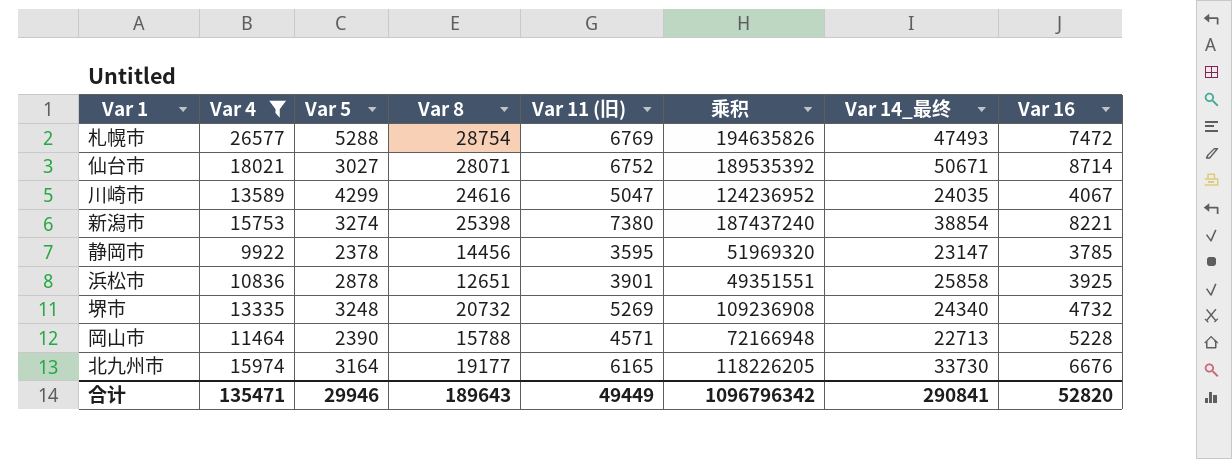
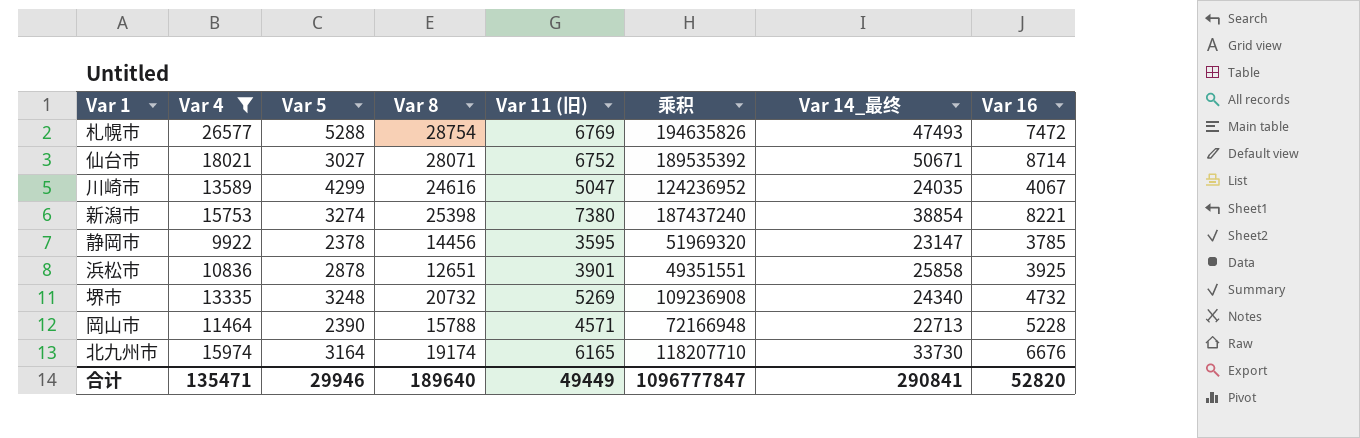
北九州市 | Var 8: 19177 -> 19174
北九州市 | 乘积: 118226205 -> 118207710
合计 | Var 8: 189643 -> 189640
合计 | 乘积: 1096796342 -> 1096777847

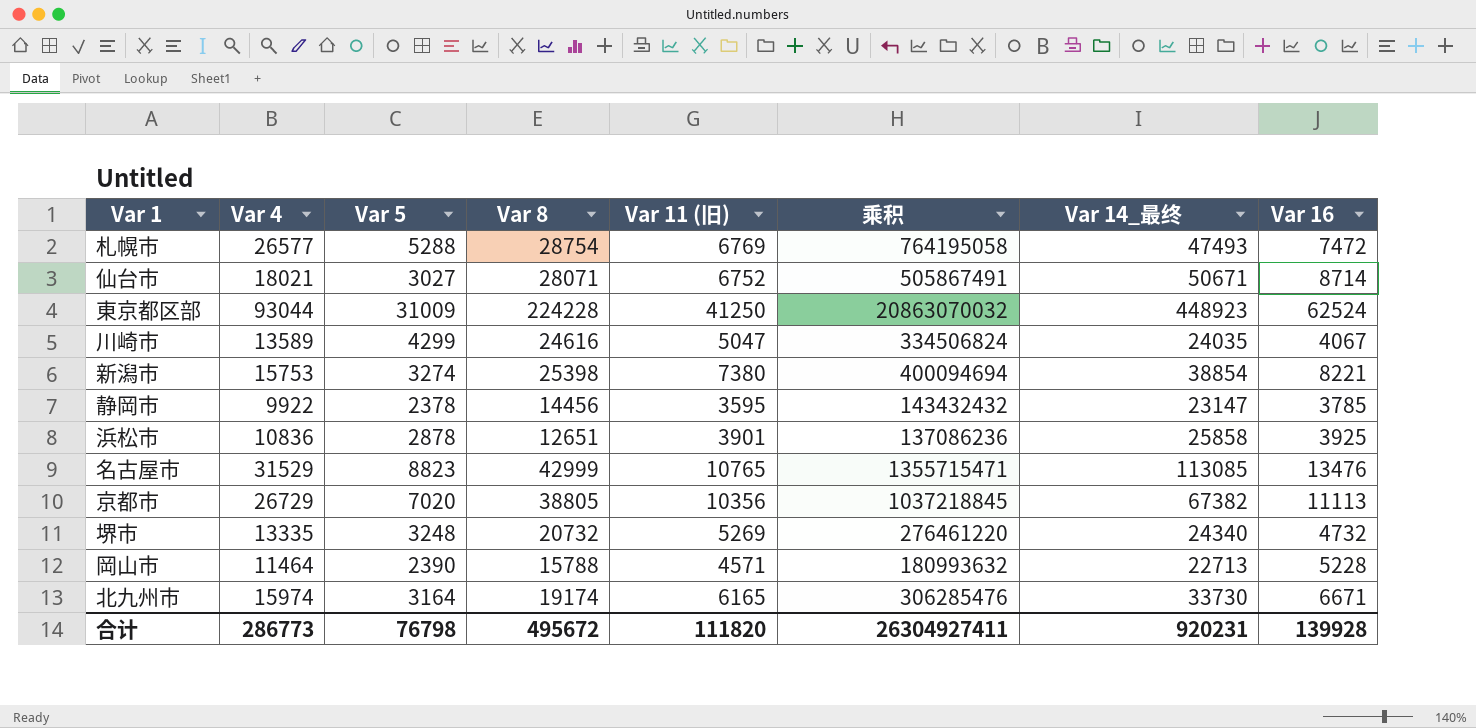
filter: Var 4 <= 26577 -> none
column 乘积 | formula: [Var 8] * [Var 11 (旧)] -> [Var 4] * [Var 8]
北九州市 | Var 16: 6676 -> 6671
合计 | Var 4: 135471 -> 286773
合计 | Var 5: 29946 -> 76798
合计 | Var 8: 189640 -> 495672
合计 | Var 11 (旧): 49449 -> 111820
合计 | 乘积: 1096777847 -> 26304927411
合计 | Var 14_最终: 290841 -> 920231
合计 | Var 16: 52820 -> 139928

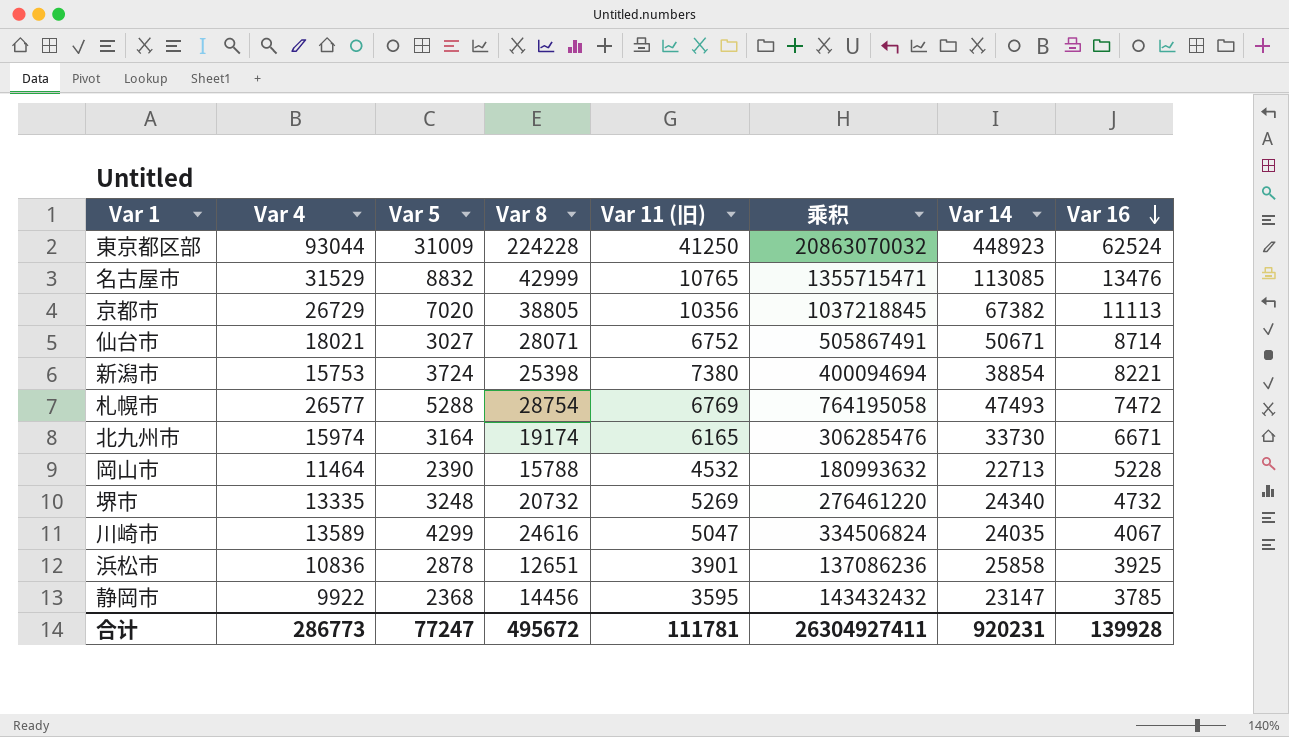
row order: none -> Var 16 descending
column name: Var 14_最终 -> Var 14
名古屋市 | Var 5: 8823 -> 8832
新潟市 | Var 5: 3274 -> 3724
岡山市 | Var 11 (旧): 4571 -> 4532
静岡市 | Var 5: 2378 -> 2368
合计 | Var 5: 76798 -> 77247
合计 | Var 11 (旧): 111820 -> 111781

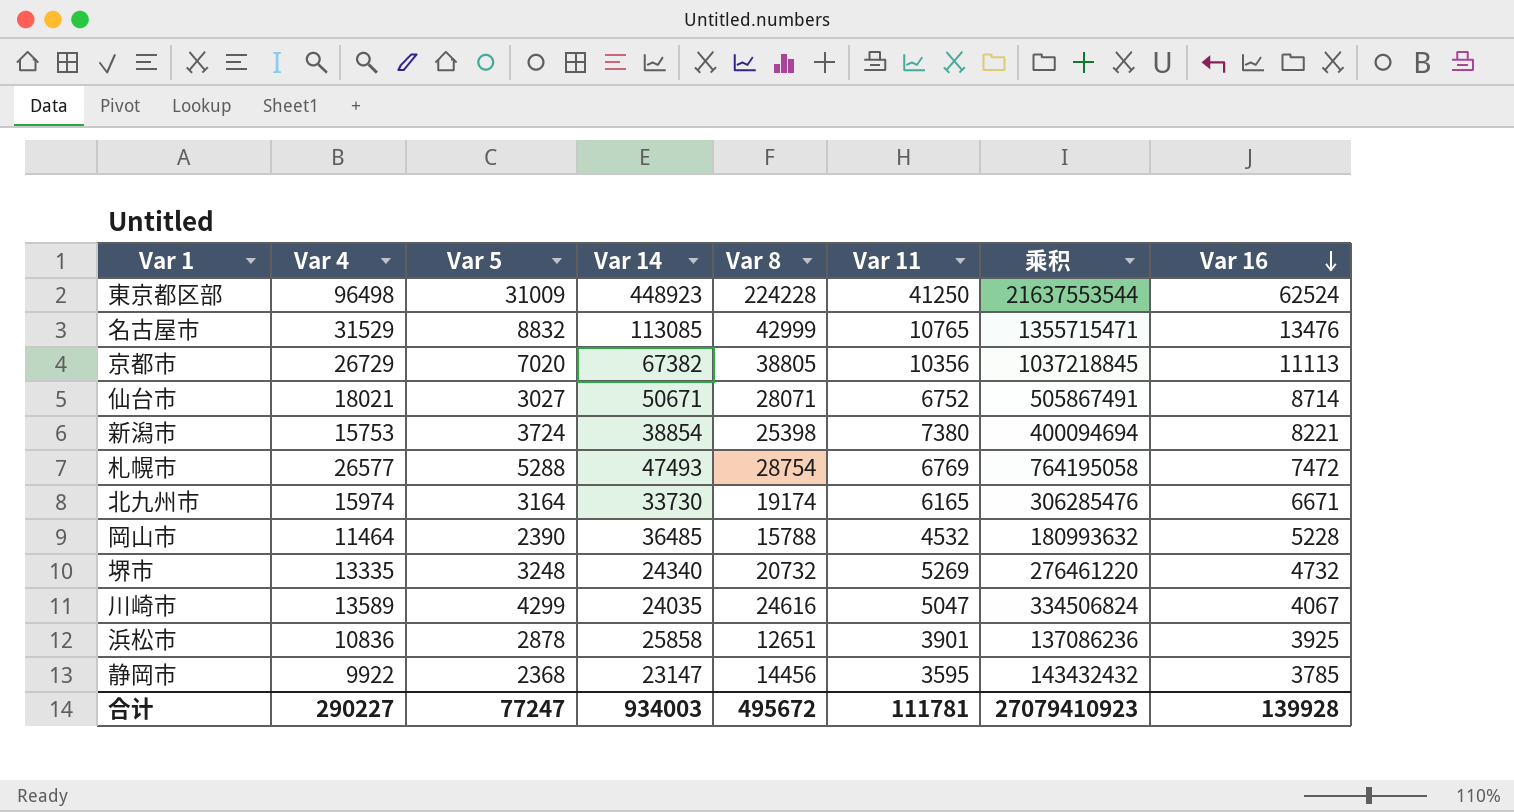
column Var 14 | position: 7 -> 4
column name: Var 11 (旧) -> Var 11
東京都区部 | Var 4: 93044 -> 96498
東京都区部 | 乘积: 20863070032 -> 21637553544
岡山市 | Var 14: 22713 -> 36485
合计 | Var 4: 286773 -> 290227
合计 | Var 14: 920231 -> 934003
合计 | 乘积: 26304927411 -> 27079410923

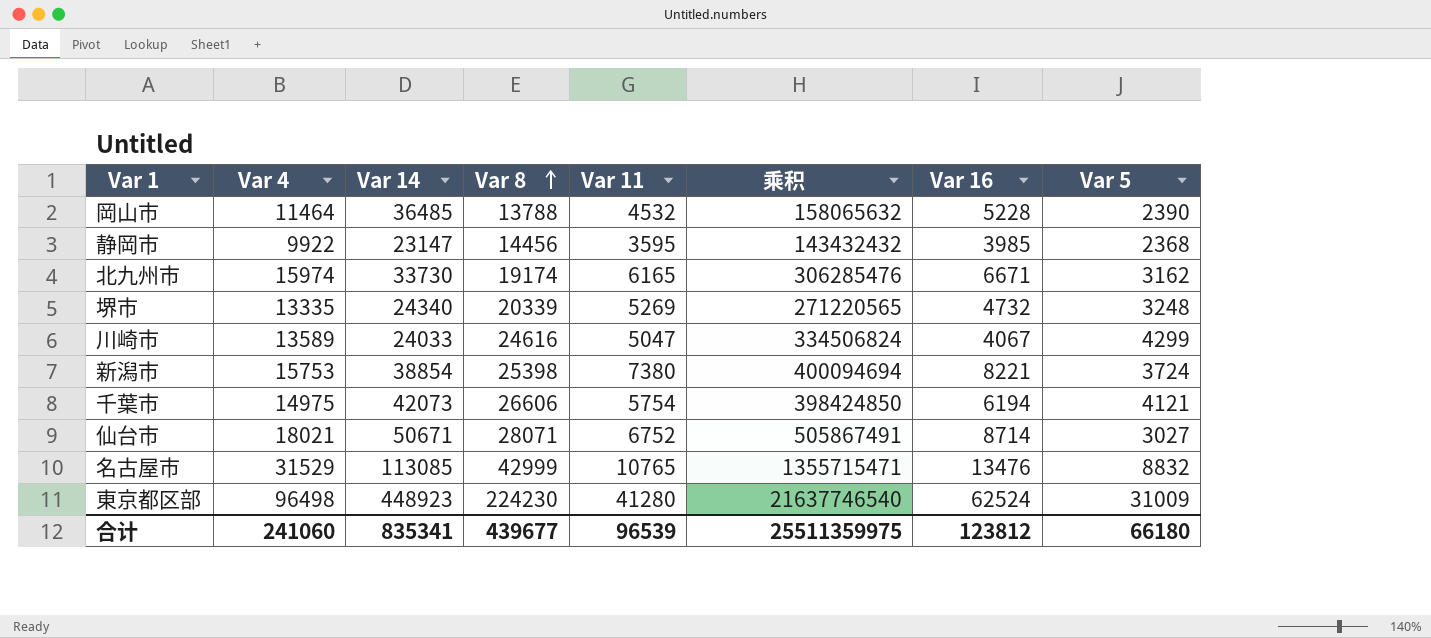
row order: Var 16 descending -> Var 8 ascending
column Var 5 | position: 3 -> 8
row 京都市: 26729 | 7020 | 67382 | 38805 | 10356 | 1037218845 | 11113 -> none
row 札幌市: 26577 | 5288 | 47493 | 28754 | 6769 | 764195058 | 7472 -> none
row 浜松市: 10836 | 2878 | 25858 | 12651 | 3901 | 137086236 | 3925 -> none
岡山市 | Var 8: 15788 -> 13788
岡山市 | 乘积: 180993632 -> 158065632
静岡市 | Var 16: 3785 -> 3985
北九州市 | Var 5: 3164 -> 3162
堺市 | Var 8: 20732 -> 20339
堺市 | 乘积: 276461220 -> 271220565
川崎市 | Var 14: 24035 -> 24033
row 千葉市: none -> 14975 | 42073 | 26606 | 5754 | 398424850 | 6194 | 4121
東京都区部 | Var 8: 224228 -> 224230
東京都区部 | Var 11: 41250 -> 41280
東京都区部 | 乘积: 21637553544 -> 21637746540
合计 | Var 4: 290227 -> 241060
合计 | Var 14: 934003 -> 835341
合计 | Var 8: 495672 -> 439677
合计 | Var 11: 111781 -> 96539
合计 | 乘积: 27079410923 -> 25511359975
合计 | Var 16: 139928 -> 123812
合计 | Var 5: 77247 -> 66180

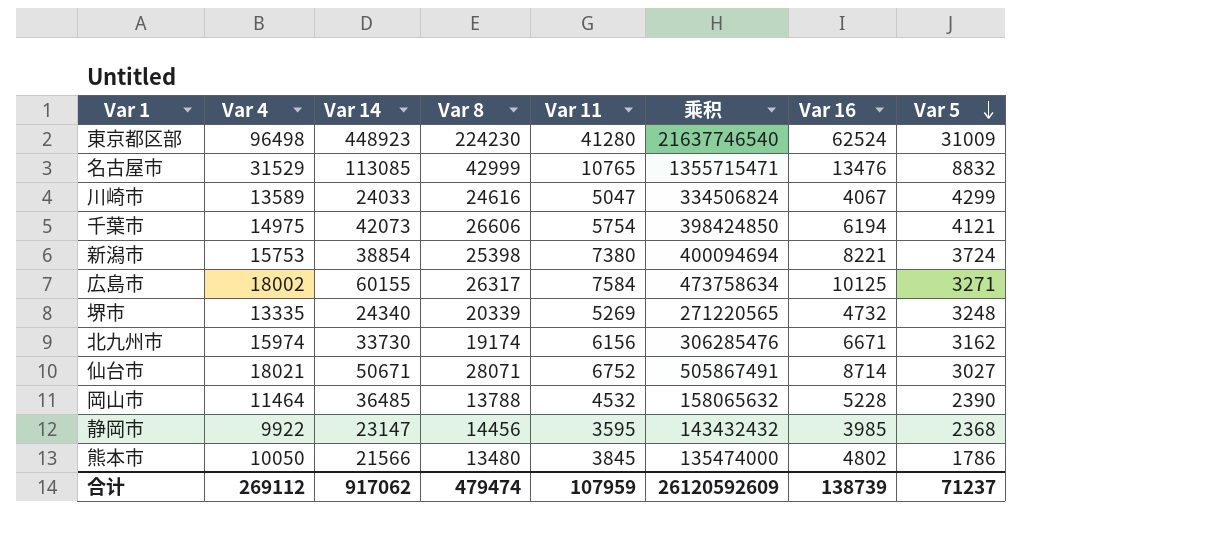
row order: Var 8 ascending -> Var 5 descending
row 広島市: none -> 18002 | 60155 | 26317 | 7584 | 473758634 | 10125 | 3271
北九州市 | Var 11: 6165 -> 6156
row 熊本市: none -> 10050 | 21566 | 13480 | 3845 | 135474000 | 4802 | 1786
合计 | Var 4: 241060 -> 269112
合计 | Var 14: 835341 -> 917062
合计 | Var 8: 439677 -> 479474
合计 | Var 11: 96539 -> 107959
合计 | 乘积: 25511359975 -> 26120592609
合计 | Var 16: 123812 -> 138739
合计 | Var 5: 66180 -> 71237

